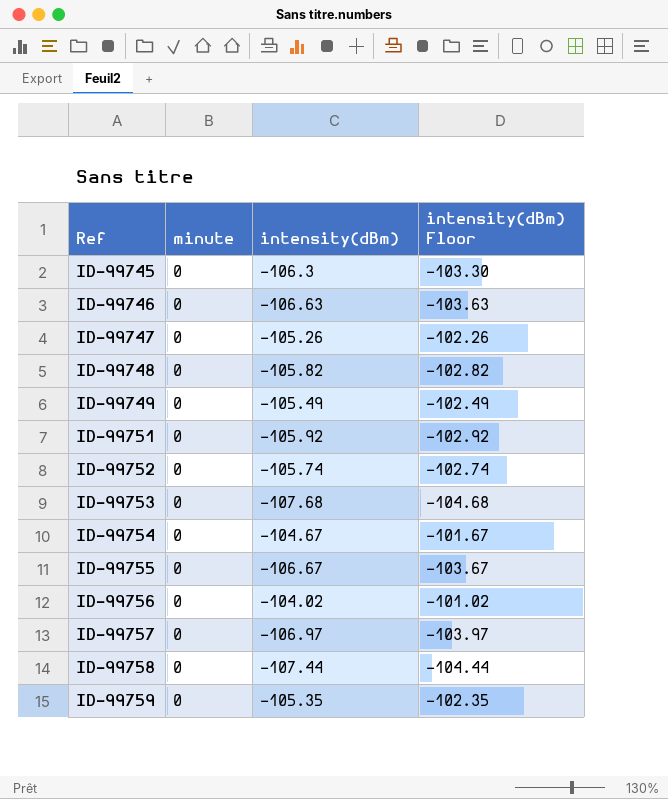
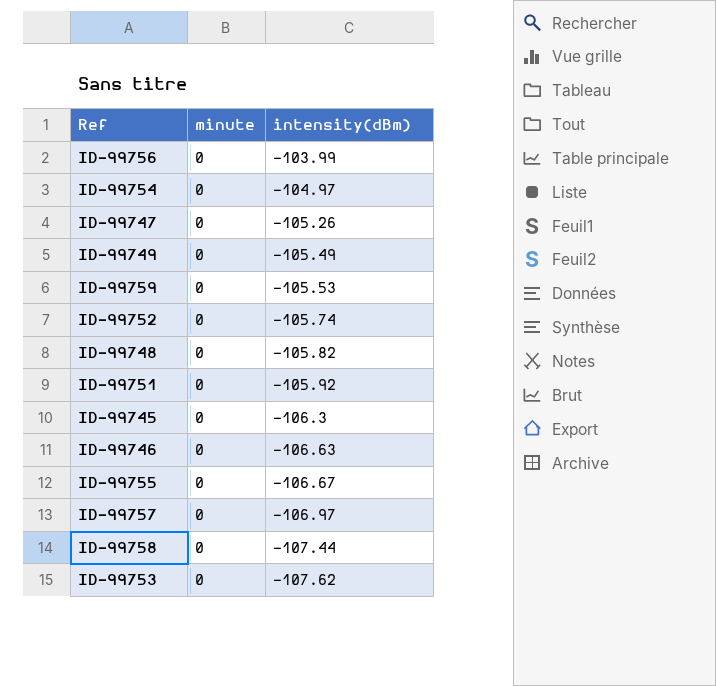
row order: Ref ascending -> intensity(dBm) descending
column intensity(dBm) Floor | formula: [intensity(dBm)] + 3 -> none
ID-99756 | intensity(dBm): -104.02 -> -103.99
ID-99754 | intensity(dBm): -104.67 -> -104.97
ID-99759 | intensity(dBm): -105.35 -> -105.53
ID-99753 | intensity(dBm): -107.68 -> -107.62

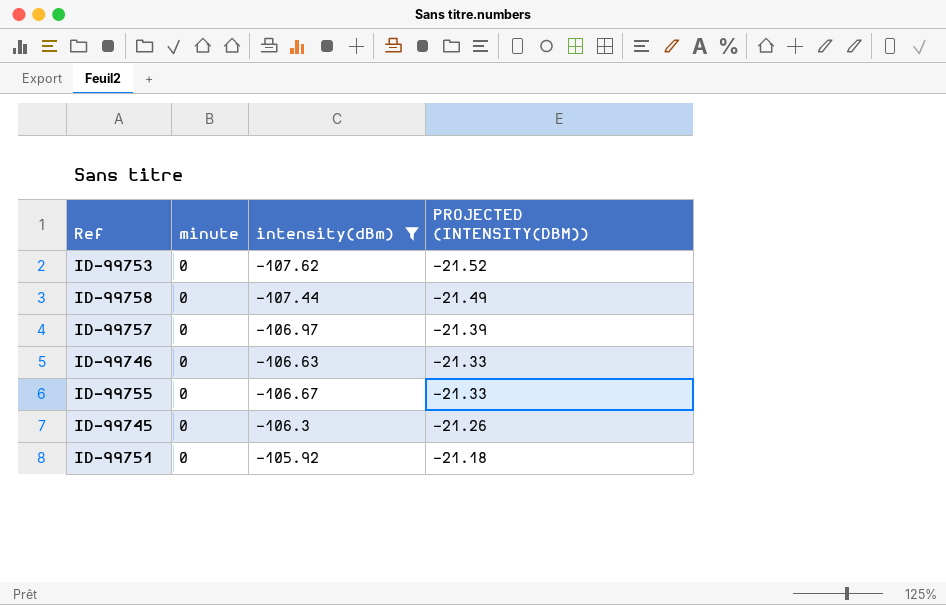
filter: none -> intensity(dBm) <= -105.92
row order: intensity(dBm) descending -> PROJECTED (INTENSITY(DBM)) ascending
column PROJECTED (INTENSITY(DBM)) | formula: none -> [intensity(dBm)] * 0.2

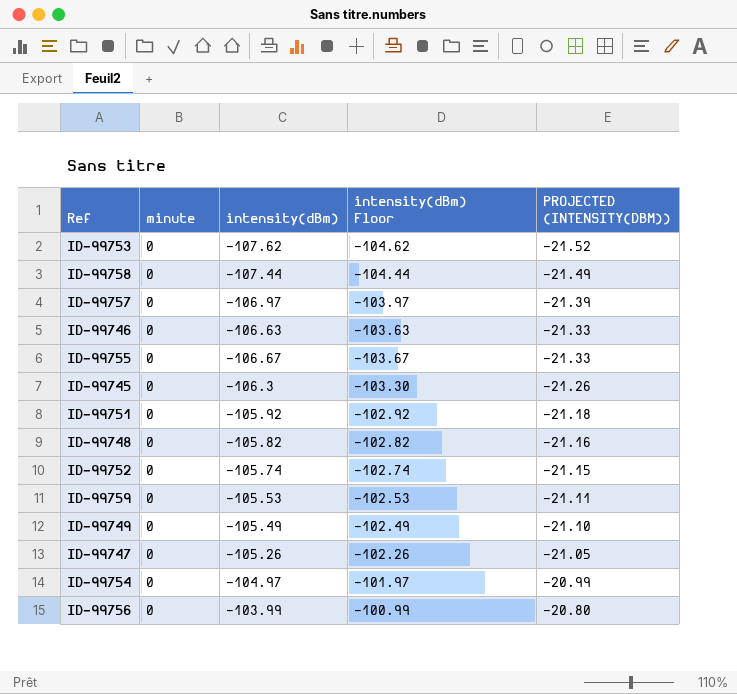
filter: intensity(dBm) <= -105.92 -> none
column intensity(dBm) Floor | formula: none -> [intensity(dBm)] + 3

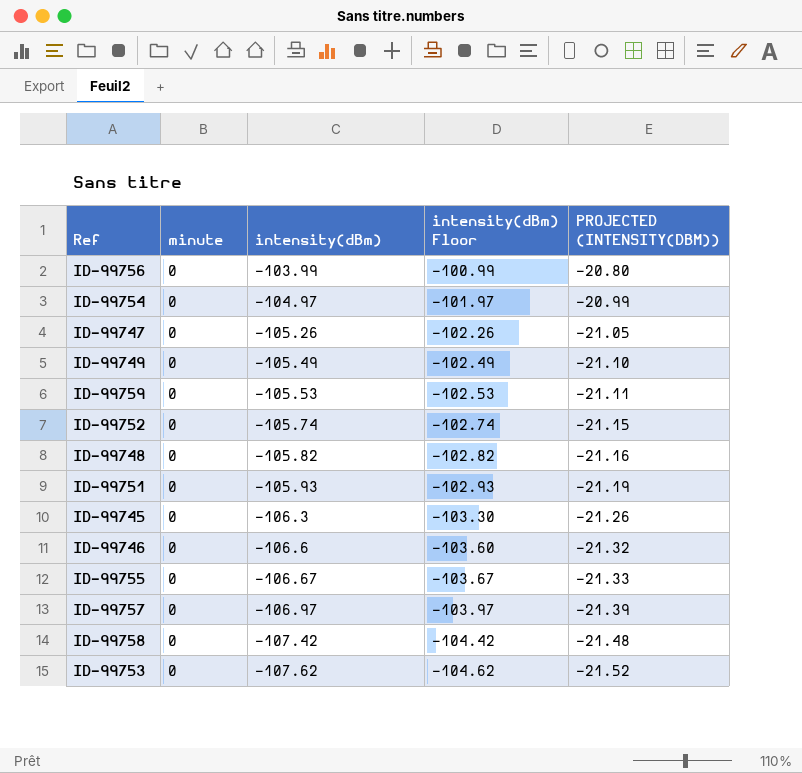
row order: PROJECTED (INTENSITY(DBM)) ascending -> intensity(dBm) descending
ID-99751 | intensity(dBm): -105.92 -> -105.93
ID-99751 | intensity(dBm) Floor: -102.92 -> -102.93
ID-99751 | PROJECTED (INTENSITY(DBM)): -21.18 -> -21.19
ID-99746 | intensity(dBm): -106.63 -> -106.6
ID-99746 | intensity(dBm) Floor: -103.63 -> -103.60
ID-99746 | PROJECTED (INTENSITY(DBM)): -21.33 -> -21.32
ID-99758 | intensity(dBm): -107.44 -> -107.42
ID-99758 | intensity(dBm) Floor: -104.44 -> -104.42
ID-99758 | PROJECTED (INTENSITY(DBM)): -21.49 -> -21.48

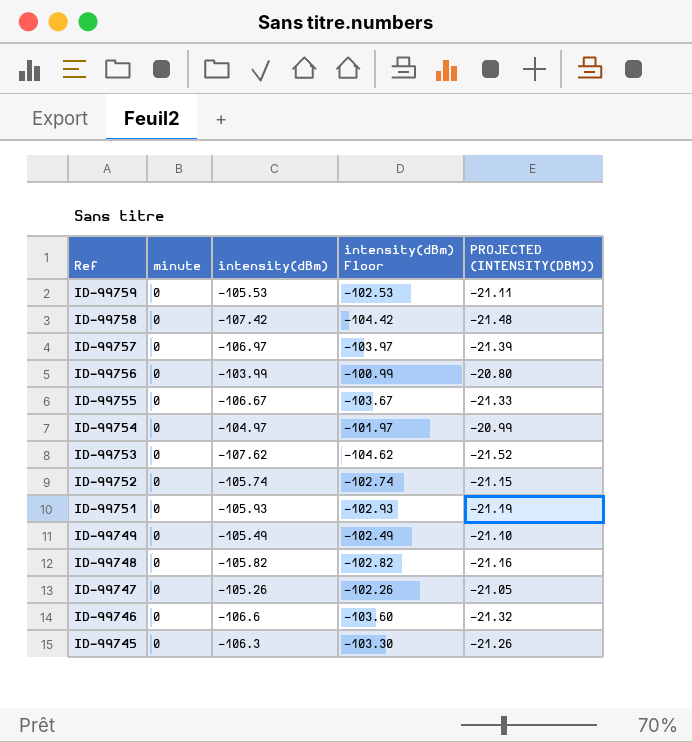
row order: intensity(dBm) descending -> Ref descending

